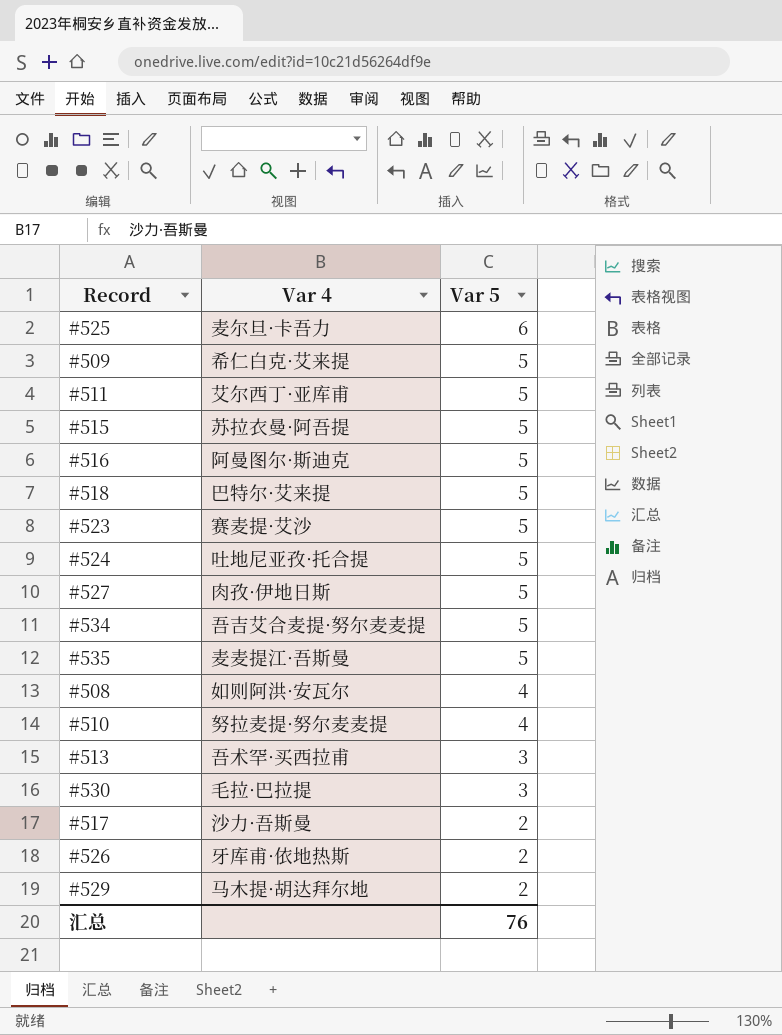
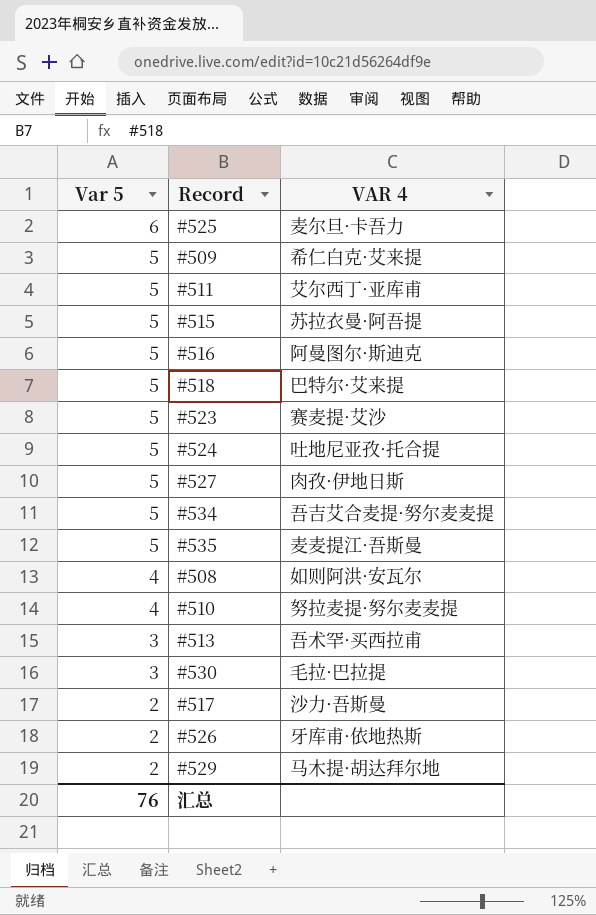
column Var 5 | position: 3 -> 1
column name: Var 4 -> VAR 4

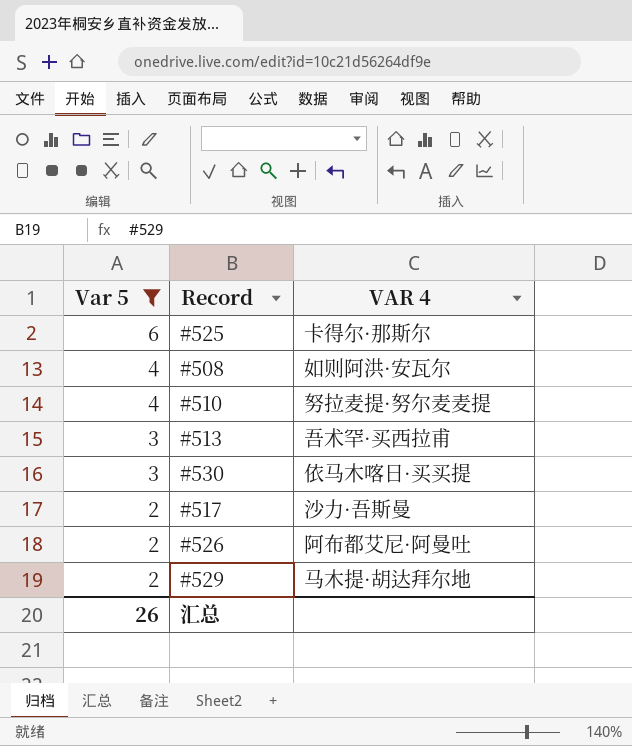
filter: none -> Var 5 != 5
#525 | VAR 4: 麦尔旦·卡吾力 -> 卡得尔·那斯尔
#530 | VAR 4: 毛拉·巴拉提 -> 依马木喀日·买买提
#526 | VAR 4: 牙库甫·依地热斯 -> 阿布都艾尼·阿曼吐
汇总 | Var 5: 76 -> 26

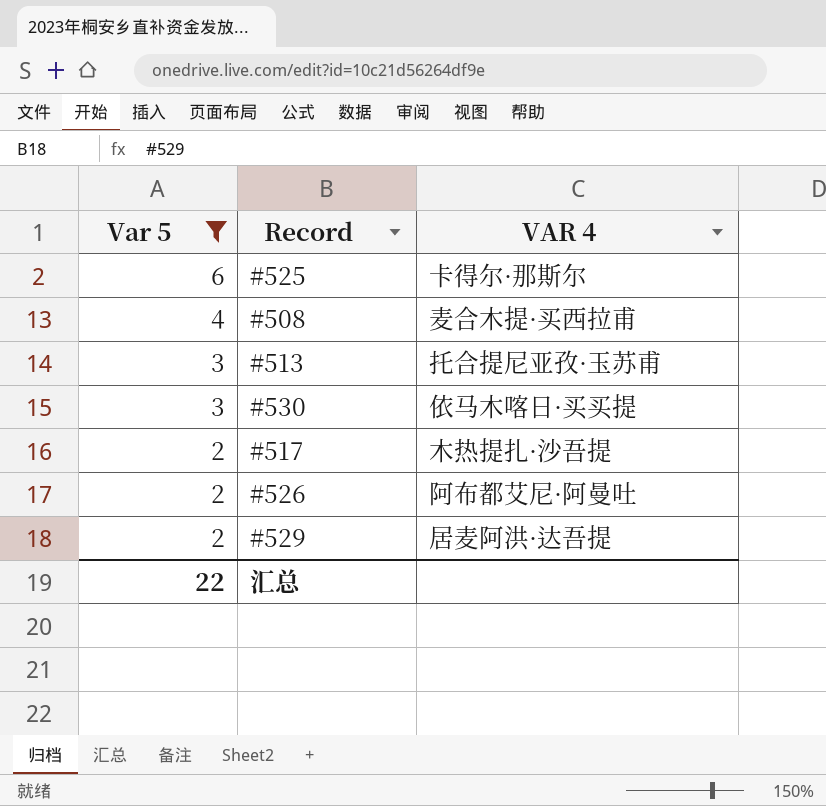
row #510: 4 | 努拉麦提·努尔麦麦提 -> none
#508 | VAR 4: 如则阿洪·安瓦尔 -> 麦合木提·买西拉甫
#513 | VAR 4: 吾术罕·买西拉甫 -> 托合提尼亚孜·玉苏甫
#517 | VAR 4: 沙力·吾斯曼 -> 木热提扎·沙吾提
#529 | VAR 4: 马木提·胡达拜尔地 -> 居麦阿洪·达吾提
汇总 | Var 5: 26 -> 22

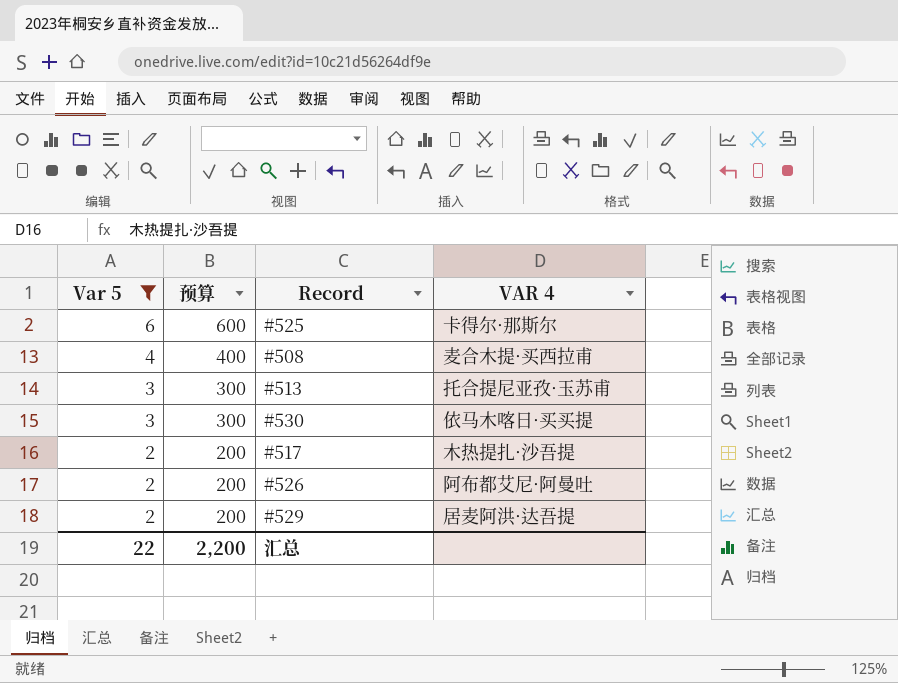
column 预算 | formula: none -> [Var 5] * 100

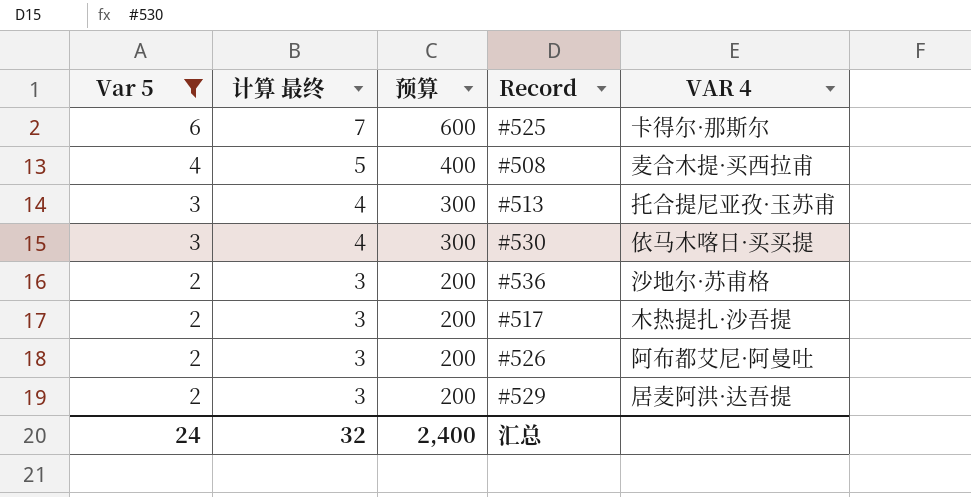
column 计算 最终 | formula: none -> [Var 5] + 1
row #536: none -> 2 | 3 | 200 | 沙地尔·苏甫格
汇总 | Var 5: 22 -> 24
汇总 | 预算: 2,200 -> 2,400

